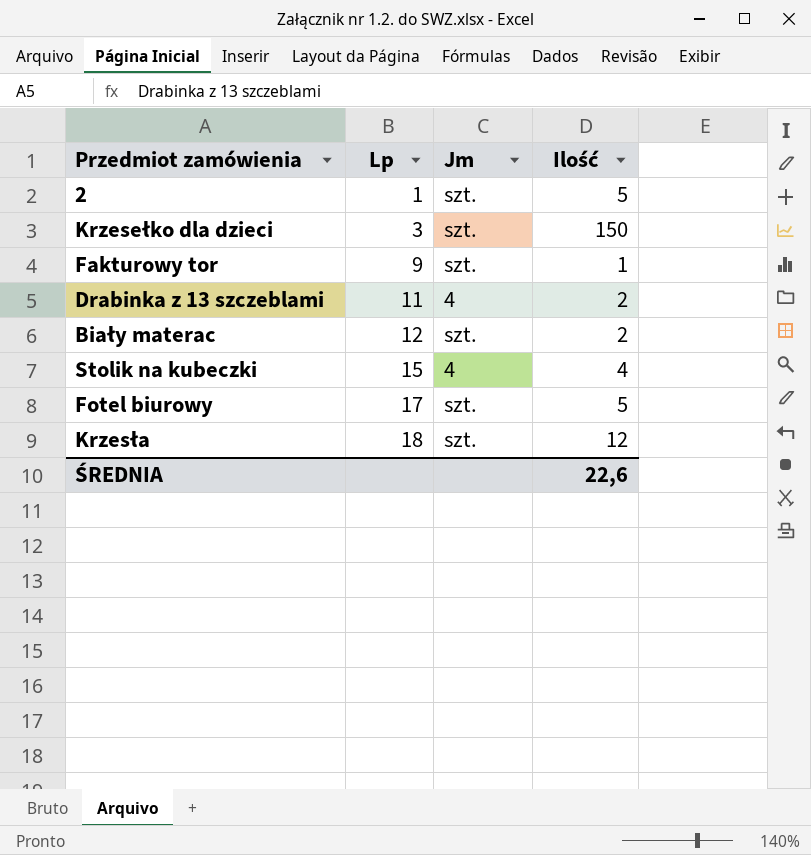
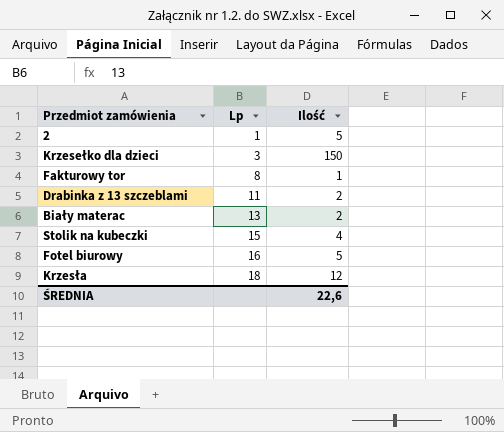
column Jm | position: 3 -> none
Fakturowy tor | Lp: 9 -> 8
Biały materac | Lp: 12 -> 13
Fotel biurowy | Lp: 17 -> 16

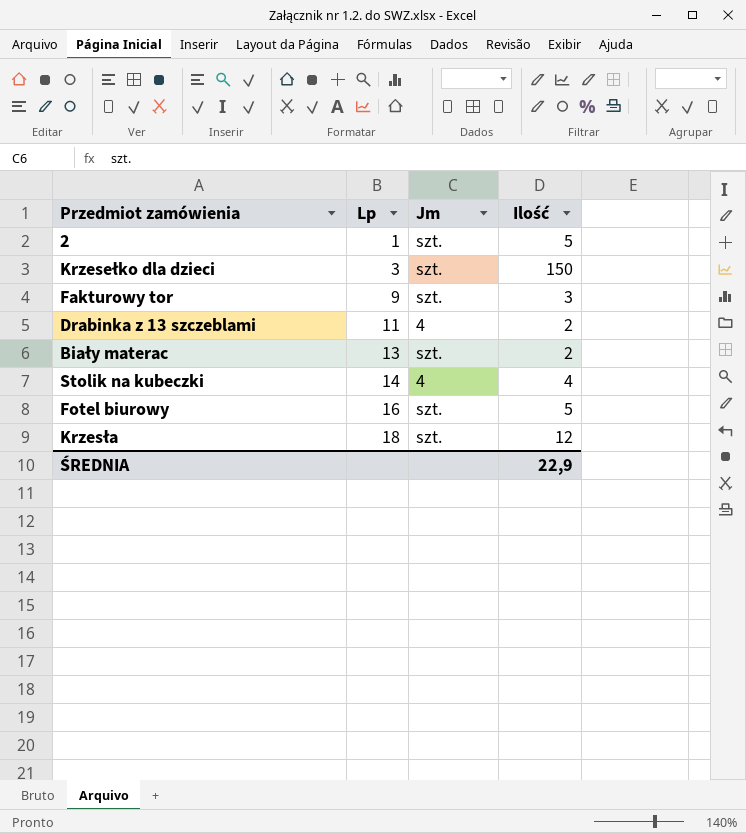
column Jm | position: none -> 3
Fakturowy tor | Lp: 8 -> 9
Fakturowy tor | Ilość: 1 -> 3
Stolik na kubeczki | Lp: 15 -> 14
ŚREDNIA | Ilość: 22,6 -> 22,9

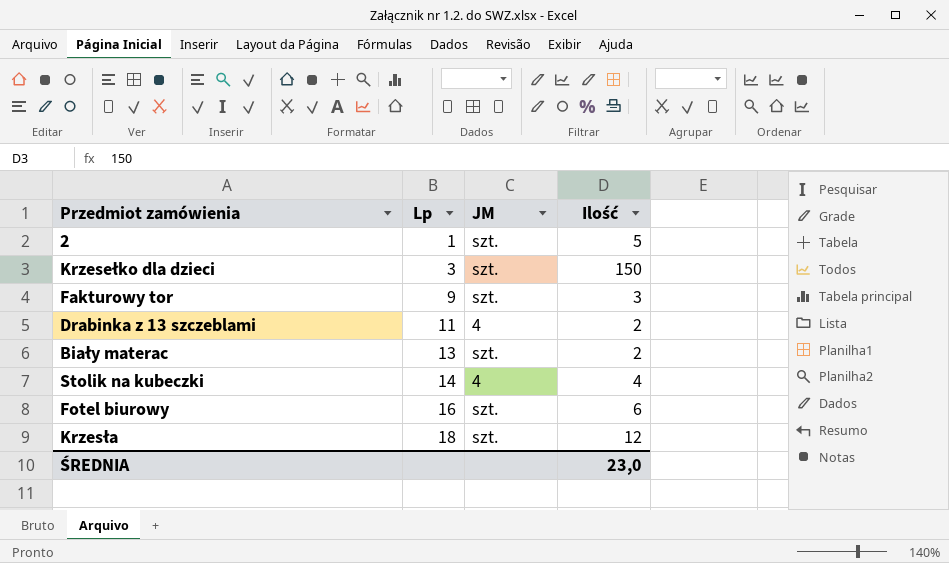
column name: Jm -> JM
Fotel biurowy | Ilość: 5 -> 6
ŚREDNIA | Ilość: 22,9 -> 23,0

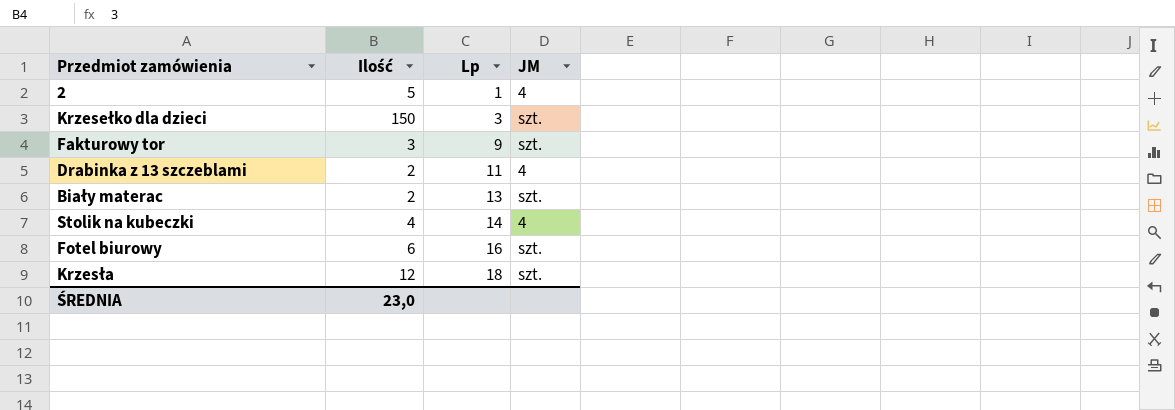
column Ilość | position: 4 -> 2
2 | JM: szt. -> 4

